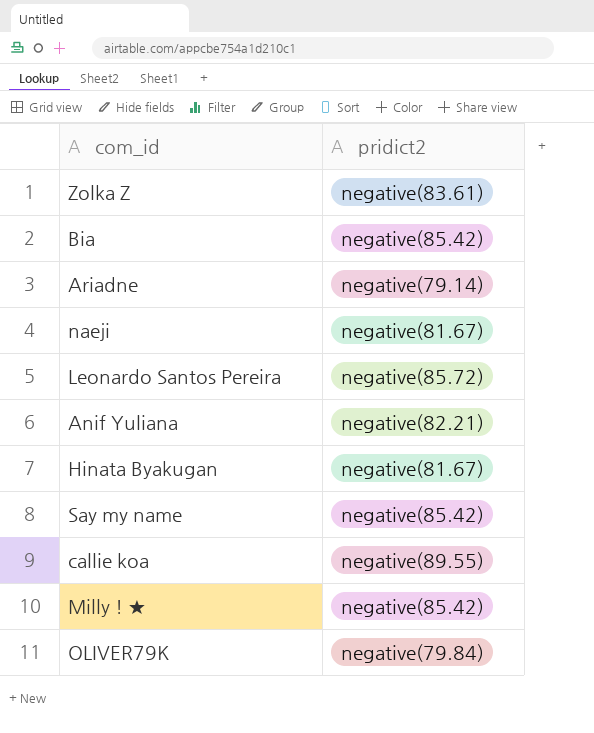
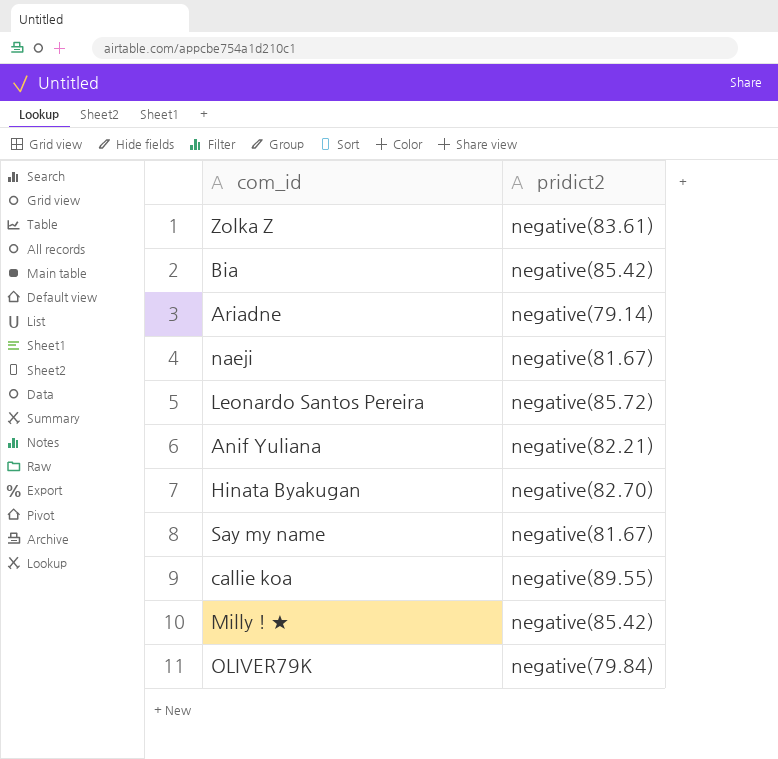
Hinata Byakugan | pridict2: negative(81.67) -> negative(82.70)
Say my name | pridict2: negative(85.42) -> negative(81.67)

